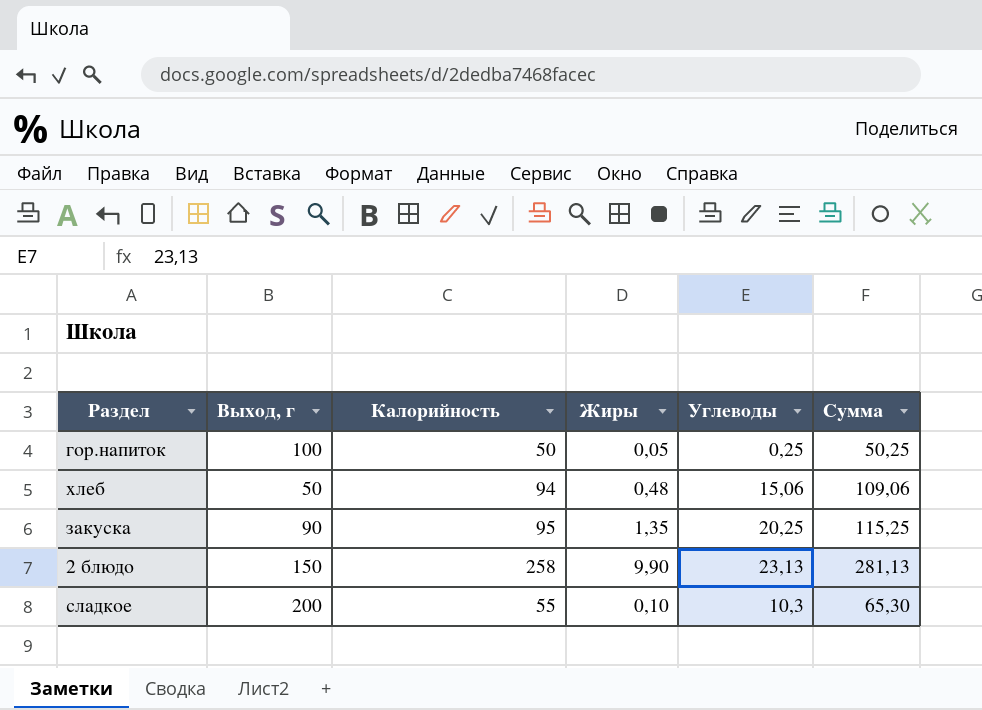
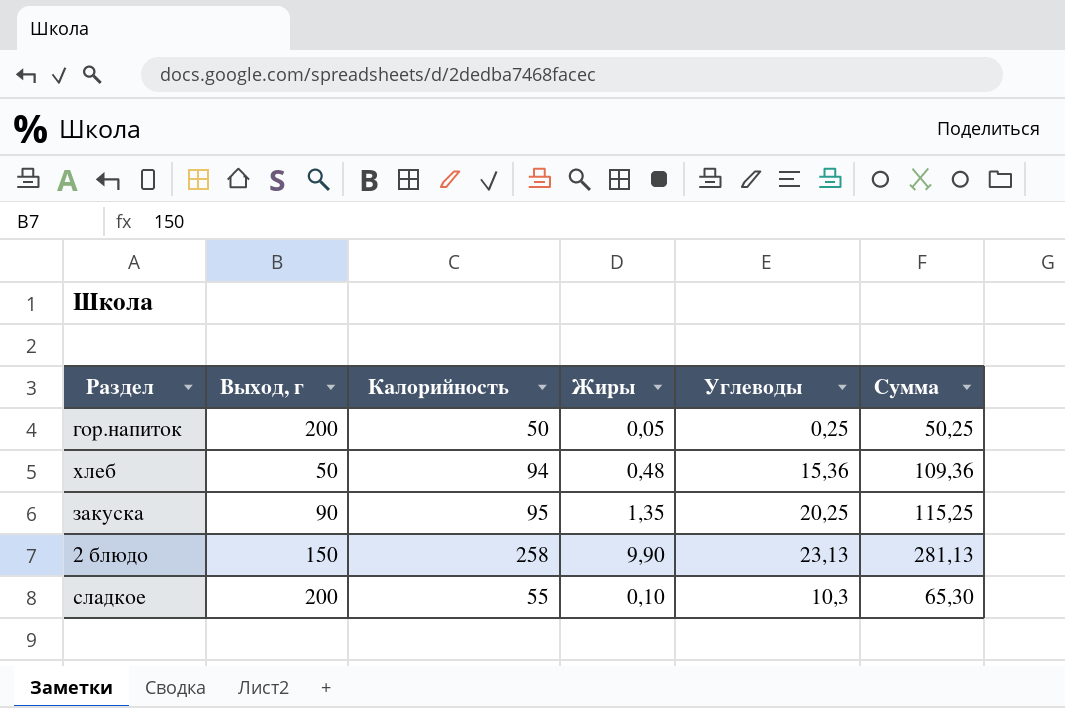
гор.напиток | Выход, г: 100 -> 200
хлеб | Углеводы: 15,06 -> 15,36
хлеб | Сумма: 109,06 -> 109,36

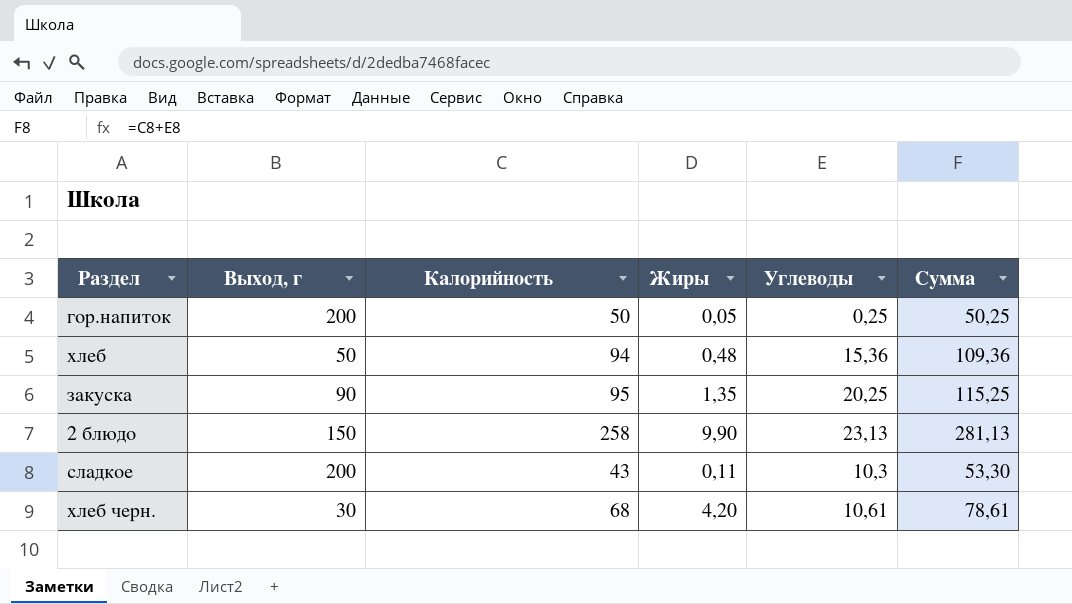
сладкое | Калорийность: 55 -> 43
сладкое | Жиры: 0,10 -> 0,11
сладкое | Сумма: 65,30 -> 53,30
row хлеб черн.: none -> 30 | 68 | 4,20 | 10,61 | 78,61

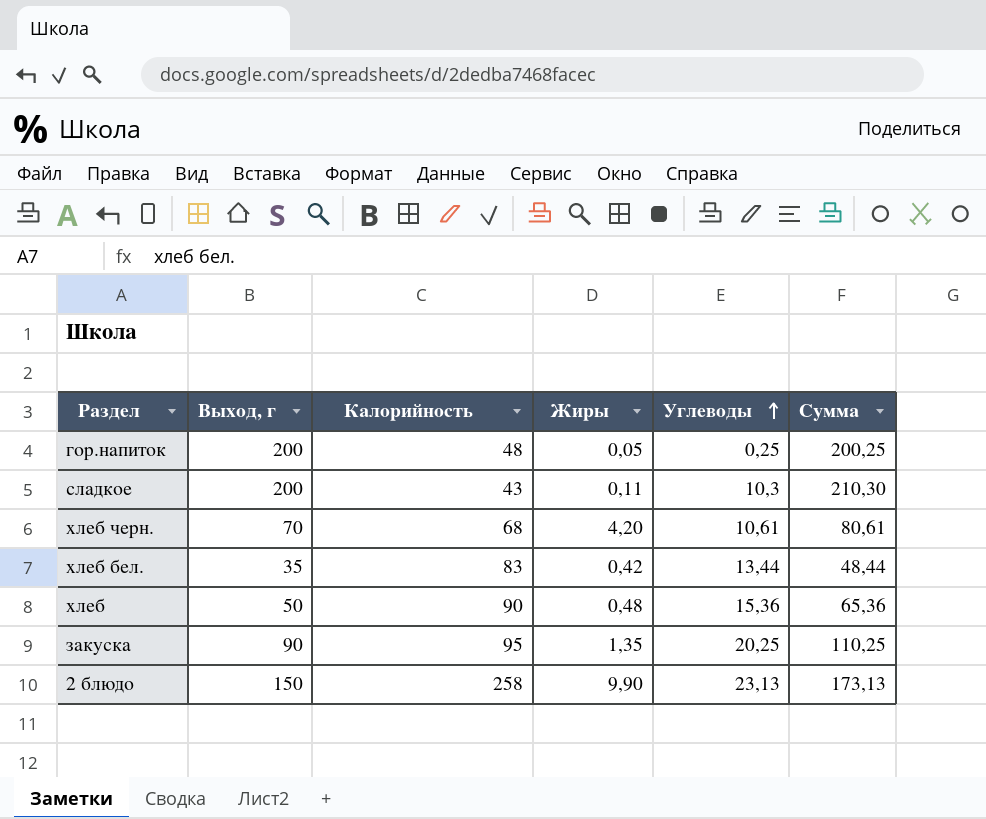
row order: none -> Углеводы ascending
column Сумма | formula: [Калорийность] + [Углеводы] -> [Выход, г] + [Углеводы]
гор.напиток | Калорийность: 50 -> 48
хлеб черн. | Выход, г: 30 -> 70
row хлеб бел.: none -> 35 | 83 | 0,42 | 13,44 | 48,44
хлеб | Калорийность: 94 -> 90

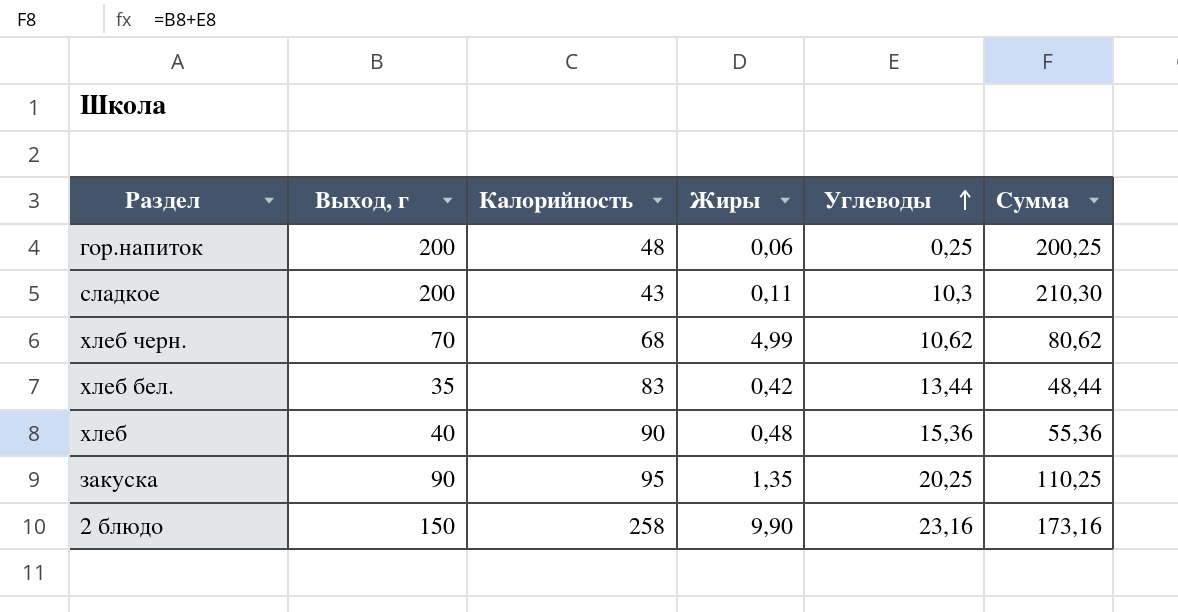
гор.напиток | Жиры: 0,05 -> 0,06
хлеб черн. | Жиры: 4,20 -> 4,99
хлеб черн. | Углеводы: 10,61 -> 10,62
хлеб черн. | Сумма: 80,61 -> 80,62
хлеб | Выход, г: 50 -> 40
хлеб | Сумма: 65,36 -> 55,36
2 блюдо | Углеводы: 23,13 -> 23,16
2 блюдо | Сумма: 173,13 -> 173,16

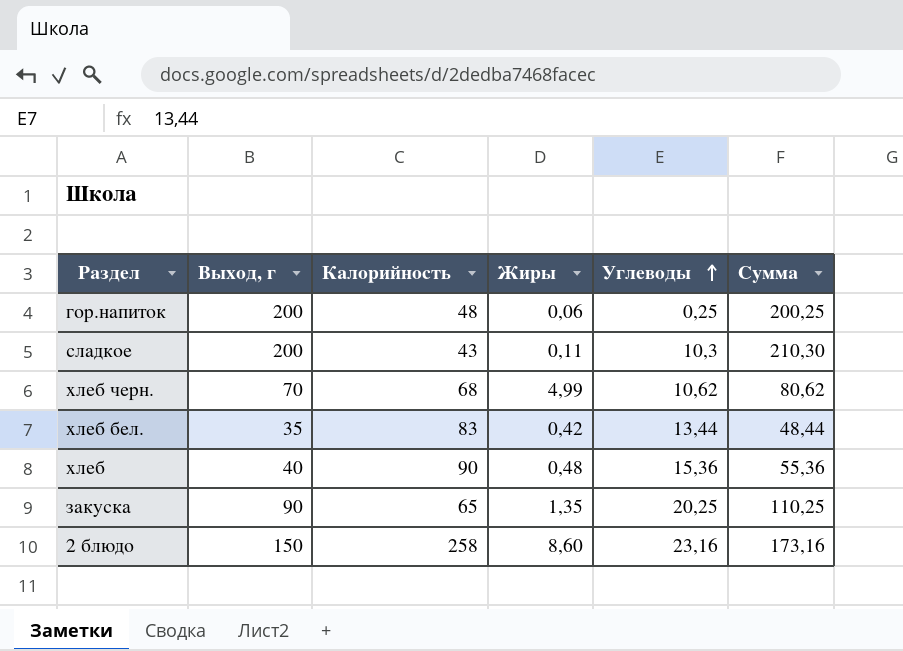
закуска | Калорийность: 95 -> 65
2 блюдо | Жиры: 9,90 -> 8,60

